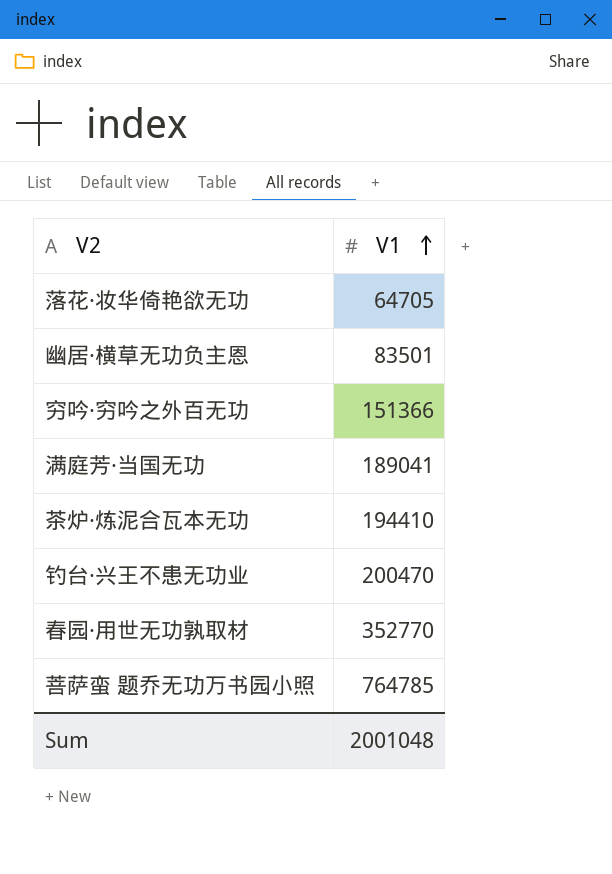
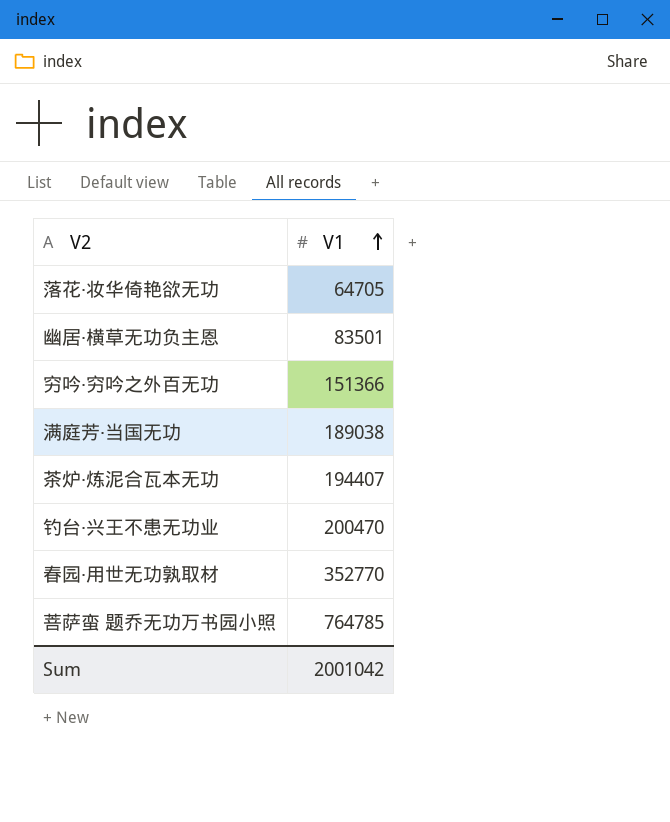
满庭芳·当国无功 | V1: 189041 -> 189038
茶炉·炼泥合瓦本无功 | V1: 194410 -> 194407
Sum | V1: 2001048 -> 2001042

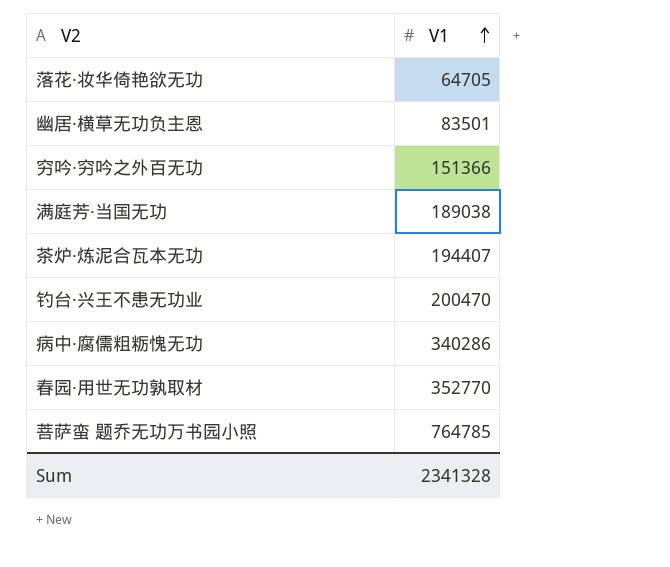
row 病中·腐儒粗粝愧无功: none -> 340286
Sum | V1: 2001042 -> 2341328

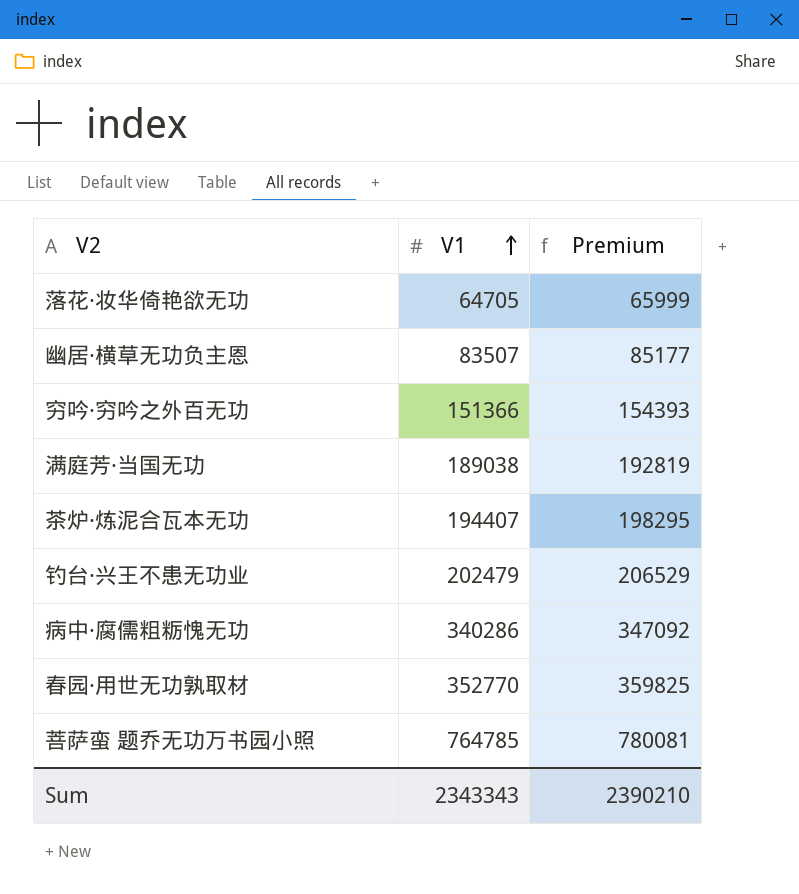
column Premium | formula: none -> [V1] * 1.02
幽居·横草无功负主恩 | V1: 83501 -> 83507
钓台·兴王不患无功业 | V1: 200470 -> 202479
Sum | V1: 2341328 -> 2343343

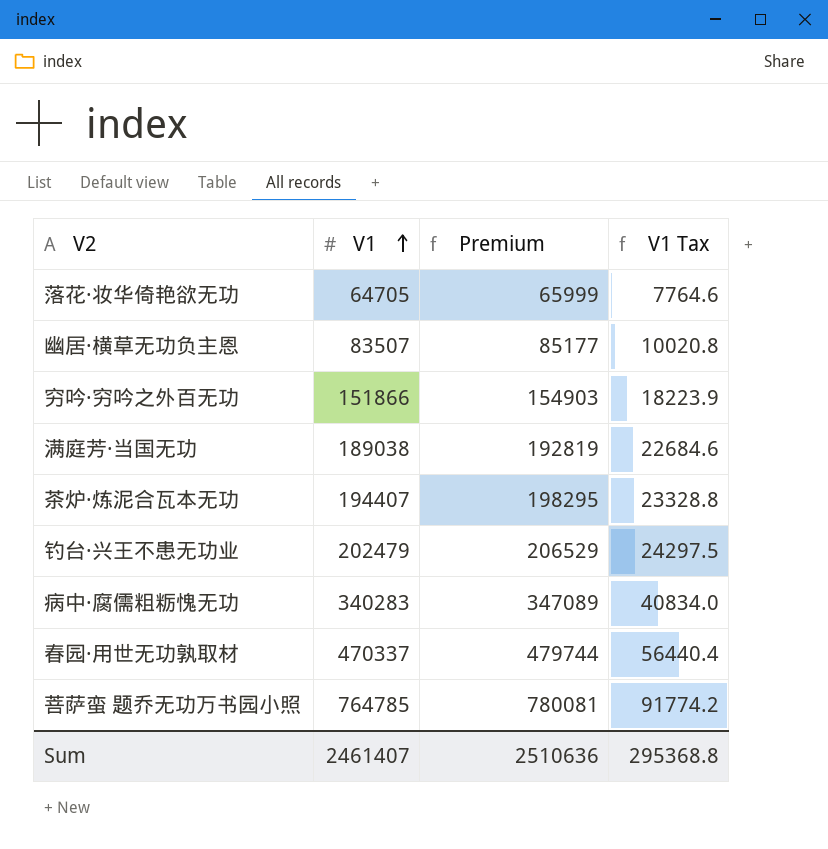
column V1 Tax | formula: none -> [V1] * 0.12
穷吟·穷吟之外百无功 | V1: 151366 -> 151866
穷吟·穷吟之外百无功 | Premium: 154393 -> 154903
病中·腐儒粗粝愧无功 | V1: 340286 -> 340283
病中·腐儒粗粝愧无功 | Premium: 347092 -> 347089
春园·用世无功孰取材 | V1: 352770 -> 470337
春园·用世无功孰取材 | Premium: 359825 -> 479744
Sum | V1: 2343343 -> 2461407
Sum | Premium: 2390210 -> 2510636

